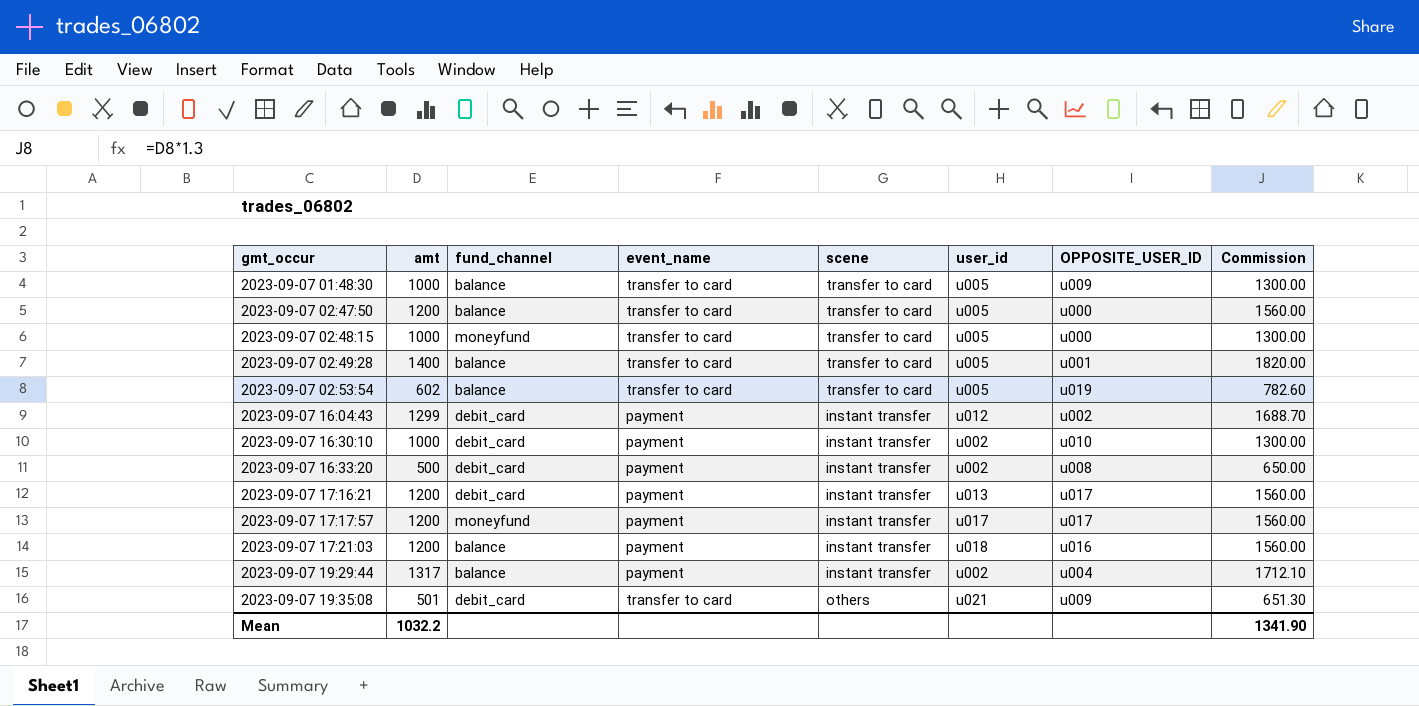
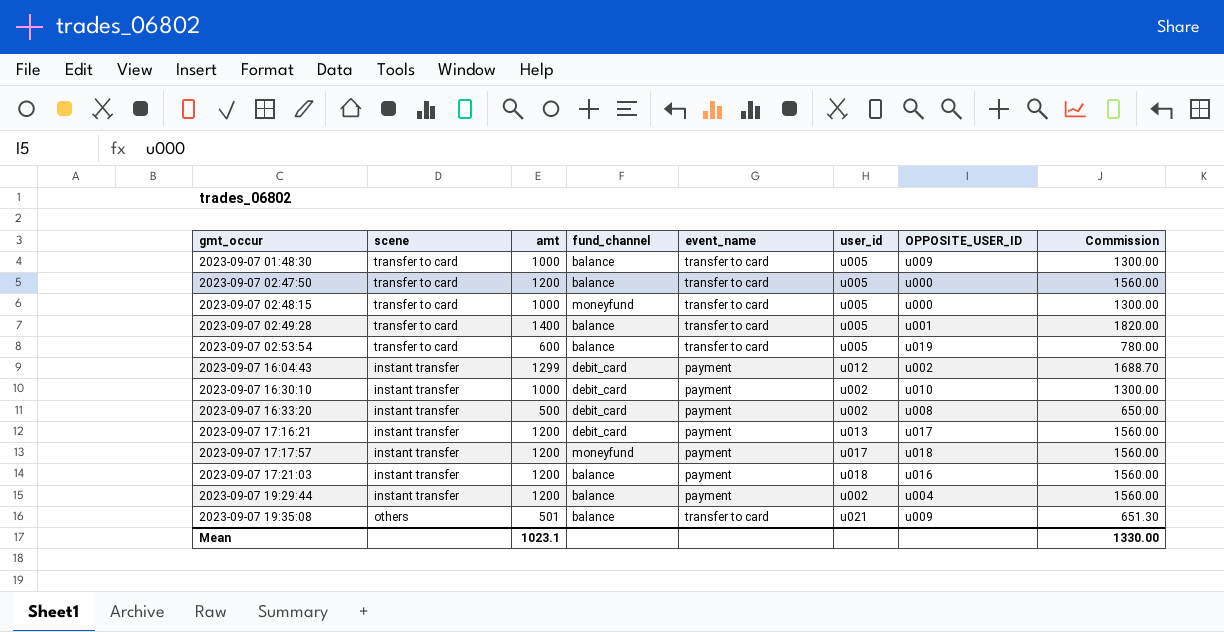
column scene | position: 5 -> 2
2023-09-07 02:53:54 | amt: 602 -> 600
2023-09-07 02:53:54 | Commission: 782.60 -> 780.00
2023-09-07 17:17:57 | OPPOSITE_USER_ID: u017 -> u018
2023-09-07 19:29:44 | amt: 1317 -> 1200
2023-09-07 19:29:44 | Commission: 1712.10 -> 1560.00
2023-09-07 19:35:08 | fund_channel: debit_card -> balance
Mean | amt: 1032.2 -> 1023.1
Mean | Commission: 1341.90 -> 1330.00

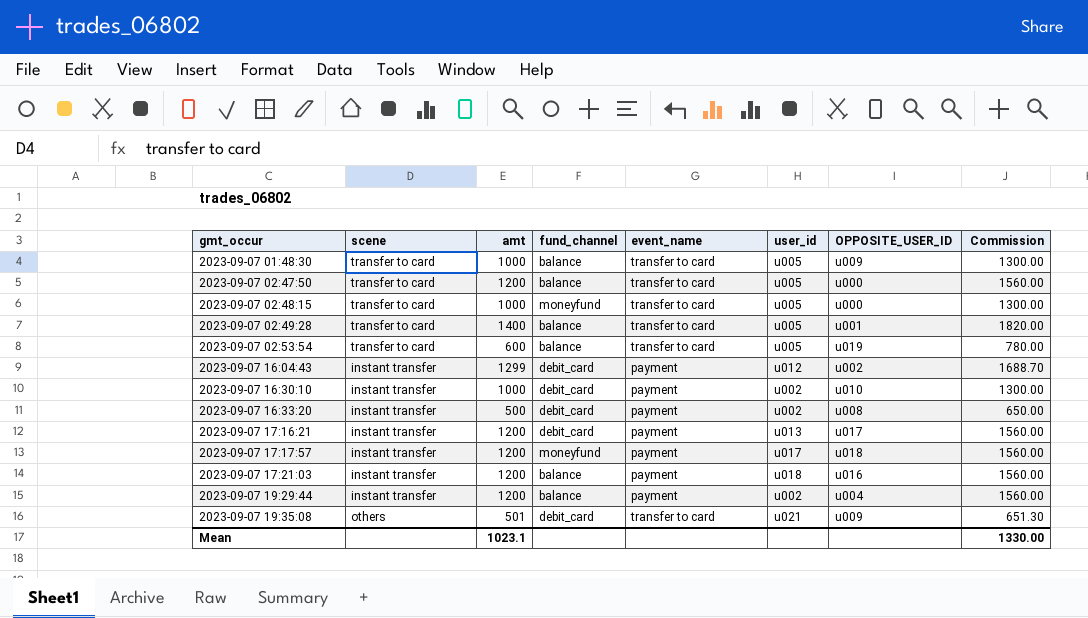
2023-09-07 19:35:08 | fund_channel: balance -> debit_card

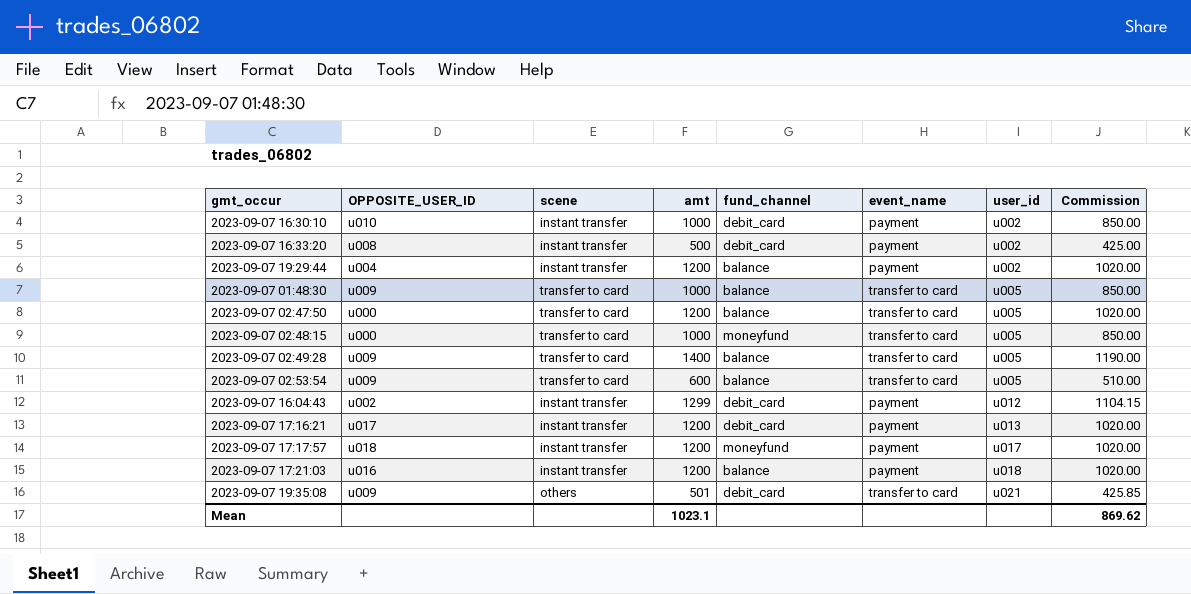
row order: gmt_occur ascending -> user_id ascending
column OPPOSITE_USER_ID | position: 7 -> 2
column Commission | formula: [amt] * 1.3 -> [amt] * 0.85
2023-09-07 02:49:28 | OPPOSITE_USER_ID: u001 -> u009
2023-09-07 02:53:54 | OPPOSITE_USER_ID: u019 -> u009
Mean | Commission: 1330.00 -> 869.62

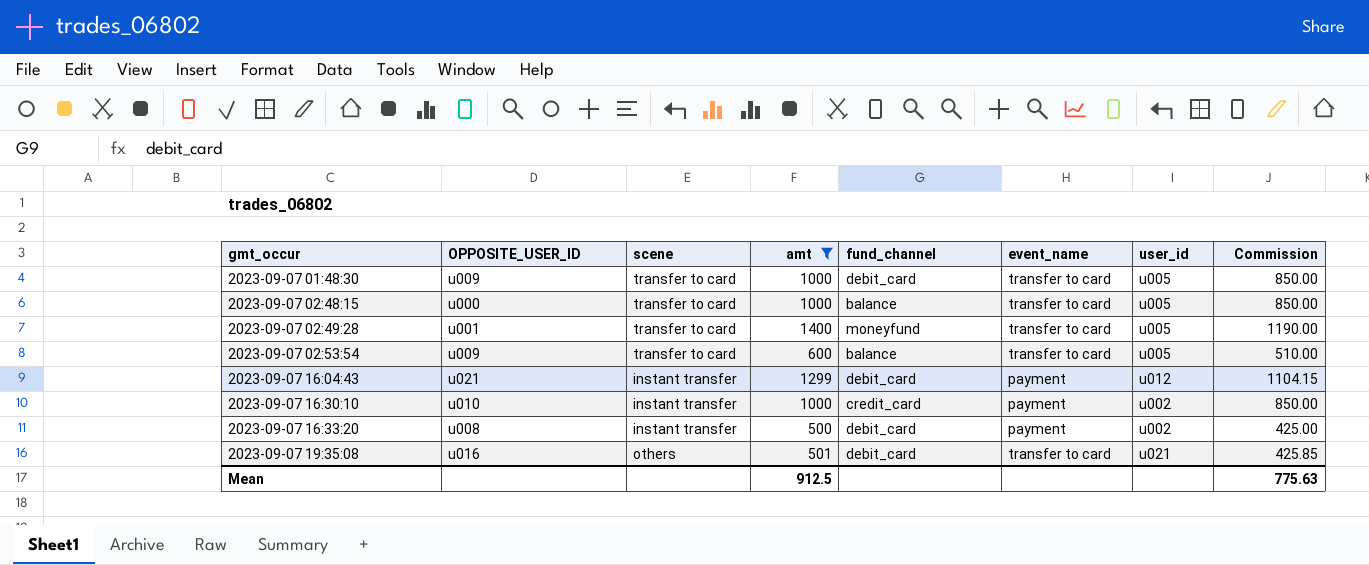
filter: none -> amt != 1200
row order: user_id ascending -> gmt_occur ascending
2023-09-07 01:48:30 | fund_channel: balance -> debit_card
2023-09-07 02:48:15 | fund_channel: moneyfund -> balance
2023-09-07 02:49:28 | OPPOSITE_USER_ID: u009 -> u001
2023-09-07 02:49:28 | fund_channel: balance -> moneyfund
2023-09-07 16:04:43 | OPPOSITE_USER_ID: u002 -> u021
2023-09-07 16:30:10 | fund_channel: debit_card -> credit_card
2023-09-07 19:35:08 | OPPOSITE_USER_ID: u009 -> u016
Mean | amt: 1023.1 -> 912.5
Mean | Commission: 869.62 -> 775.63

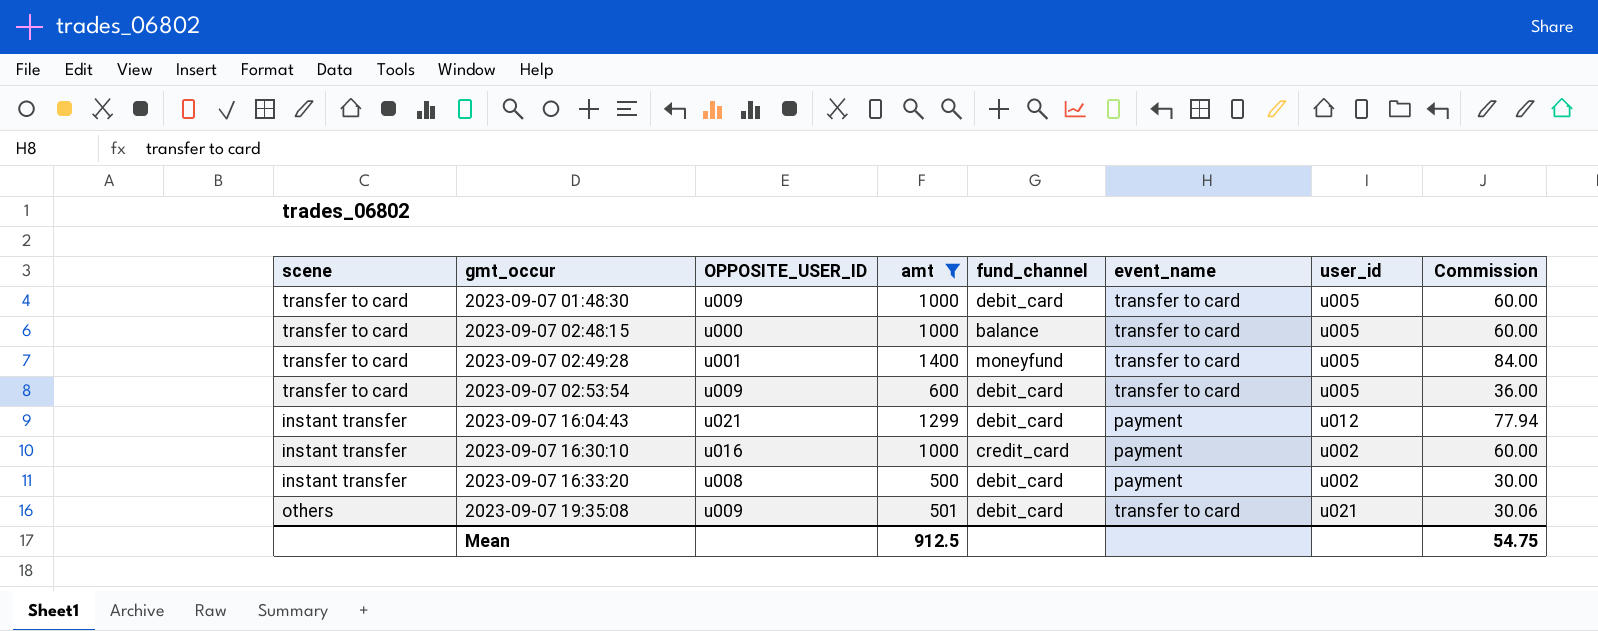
column scene | position: 3 -> 1
column Commission | formula: [amt] * 0.85 -> [amt] * 0.06
2023-09-07 02:53:54 | fund_channel: balance -> debit_card
2023-09-07 16:30:10 | OPPOSITE_USER_ID: u010 -> u016
2023-09-07 19:35:08 | OPPOSITE_USER_ID: u016 -> u009
Mean | Commission: 775.63 -> 54.75

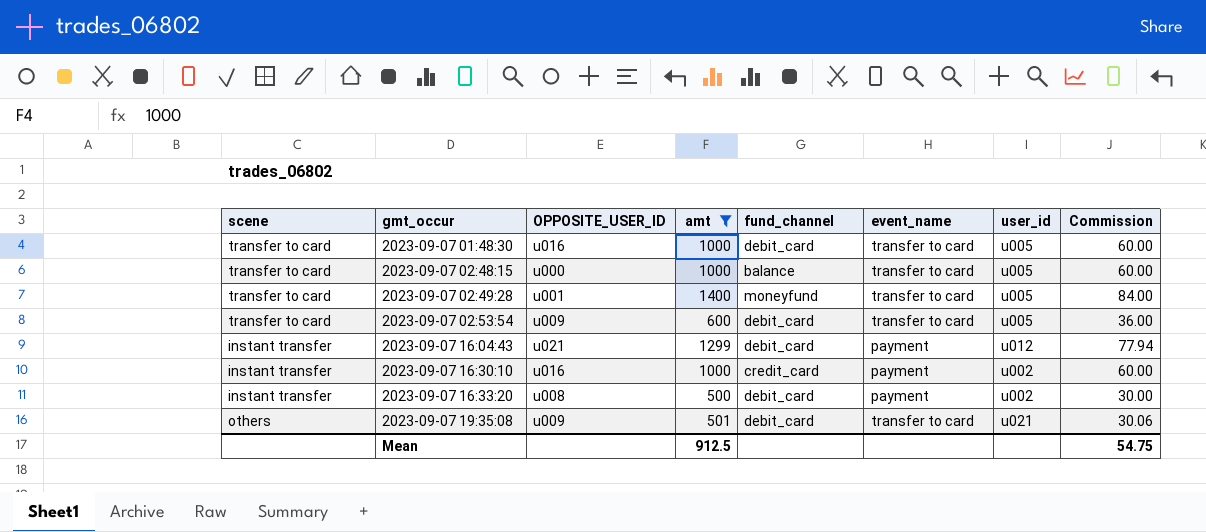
2023-09-07 01:48:30 | OPPOSITE_USER_ID: u009 -> u016

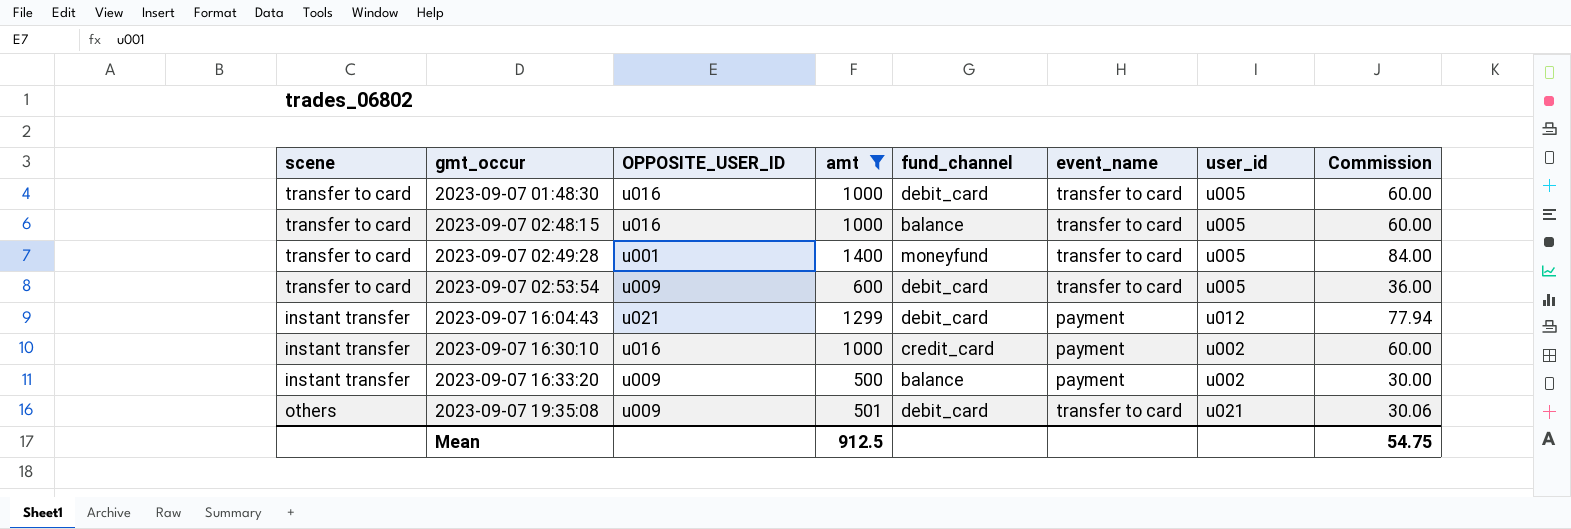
2023-09-07 02:48:15 | OPPOSITE_USER_ID: u000 -> u016
2023-09-07 16:33:20 | OPPOSITE_USER_ID: u008 -> u009
2023-09-07 16:33:20 | fund_channel: debit_card -> balance

